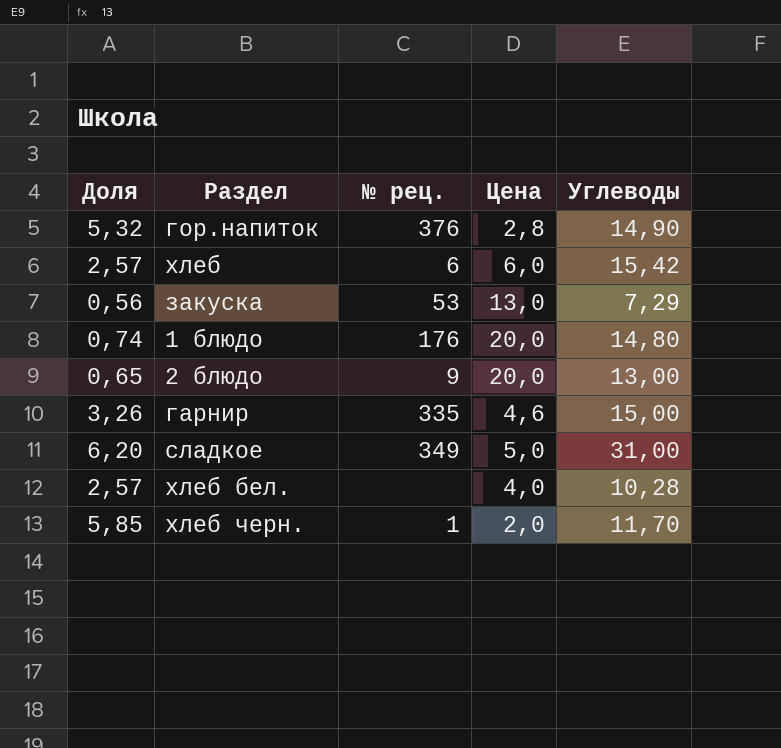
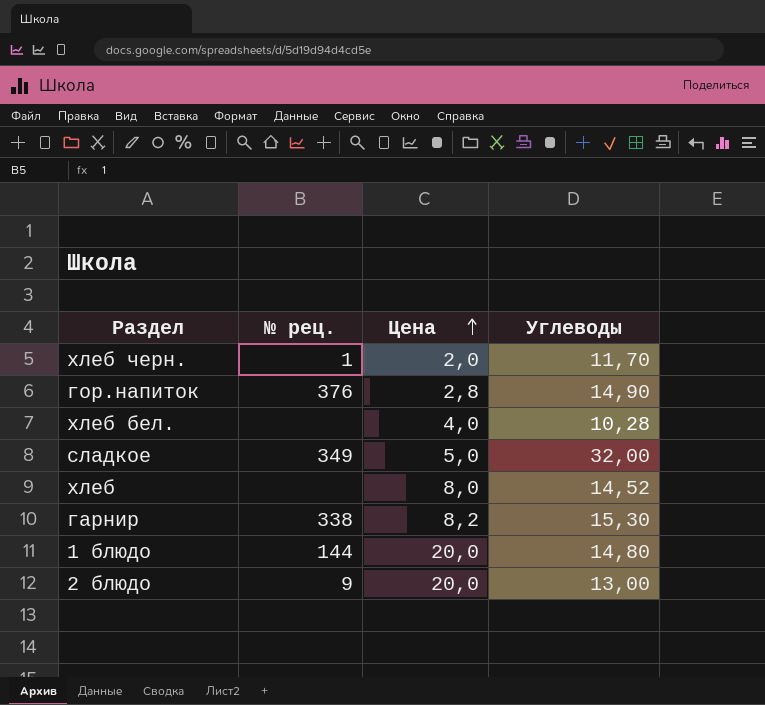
row order: none -> Цена ascending
column Доля | formula: [Углеводы] / [Цена] -> none
row закуска: 0,56 | 53 | 13,0 | 7,29 -> none
сладкое | Углеводы: 31,00 -> 32,00
хлеб | № рец.: 6 -> none
хлеб | Цена: 6,0 -> 8,0
хлеб | Углеводы: 15,42 -> 14,52
гарнир | № рец.: 335 -> 338
гарнир | Цена: 4,6 -> 8,2
гарнир | Углеводы: 15,00 -> 15,30
1 блюдо | № рец.: 176 -> 144

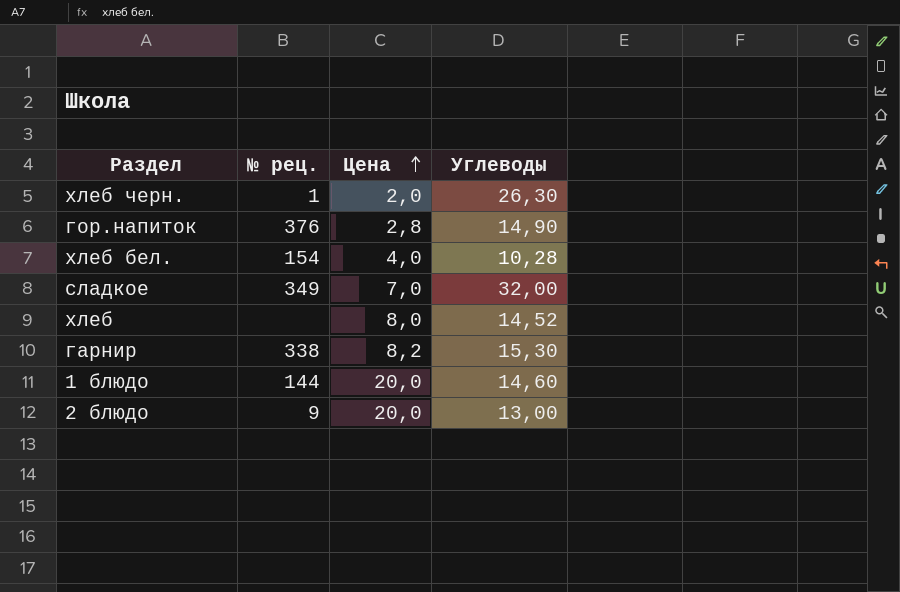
хлеб черн. | Углеводы: 11,70 -> 26,30
хлеб бел. | № рец.: none -> 154
сладкое | Цена: 5,0 -> 7,0
1 блюдо | Углеводы: 14,80 -> 14,60

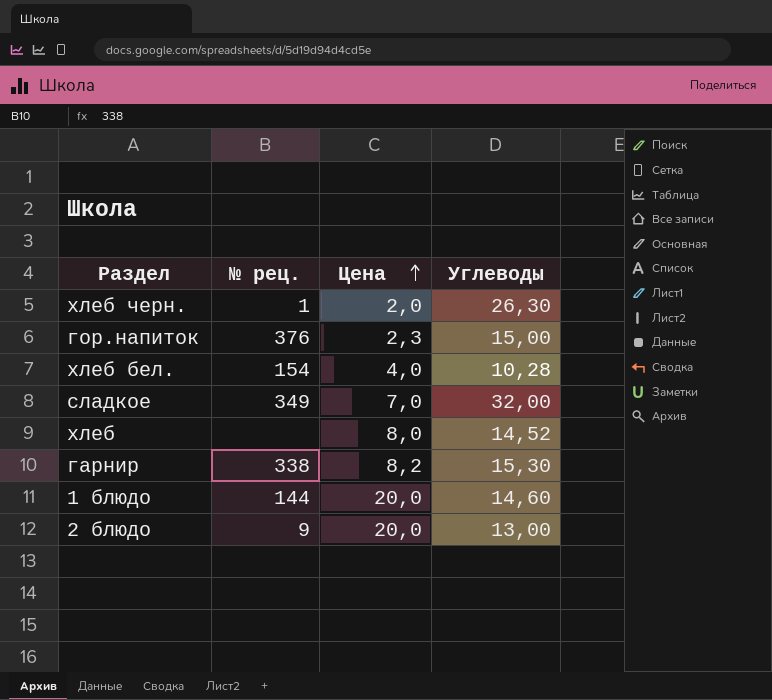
гор.напиток | Цена: 2,8 -> 2,3
гор.напиток | Углеводы: 14,90 -> 15,00

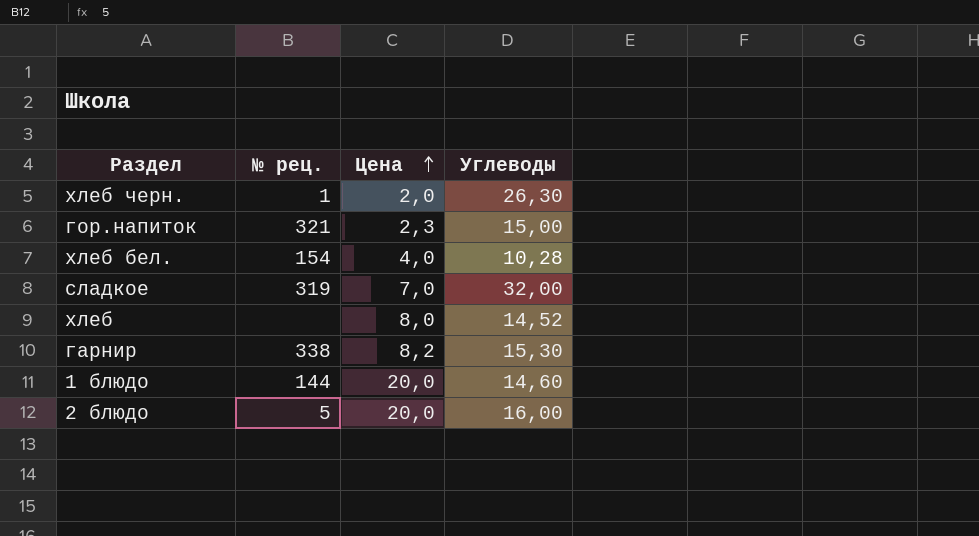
гор.напиток | № рец.: 376 -> 321
сладкое | № рец.: 349 -> 319
2 блюдо | № рец.: 9 -> 5
2 блюдо | Углеводы: 13,00 -> 16,00

